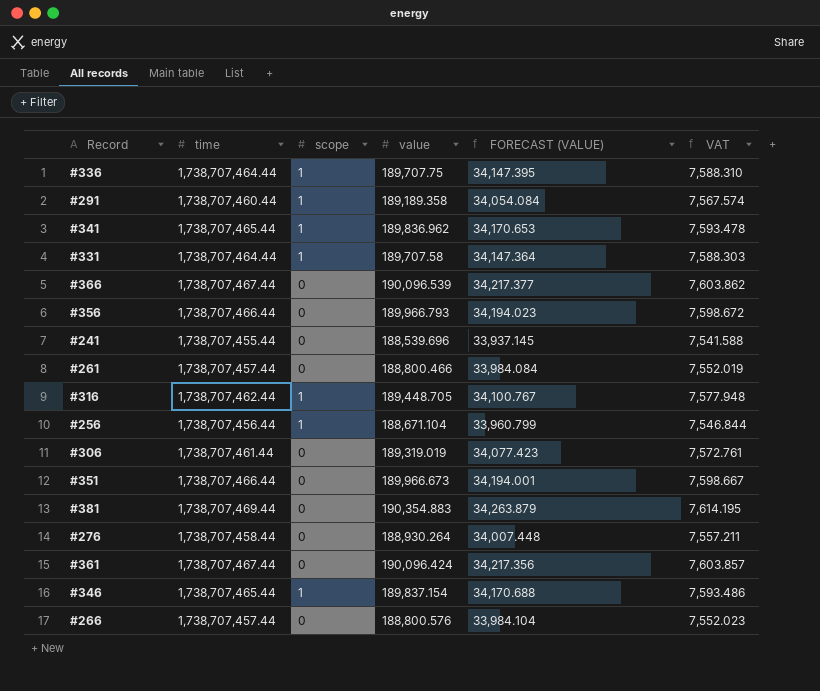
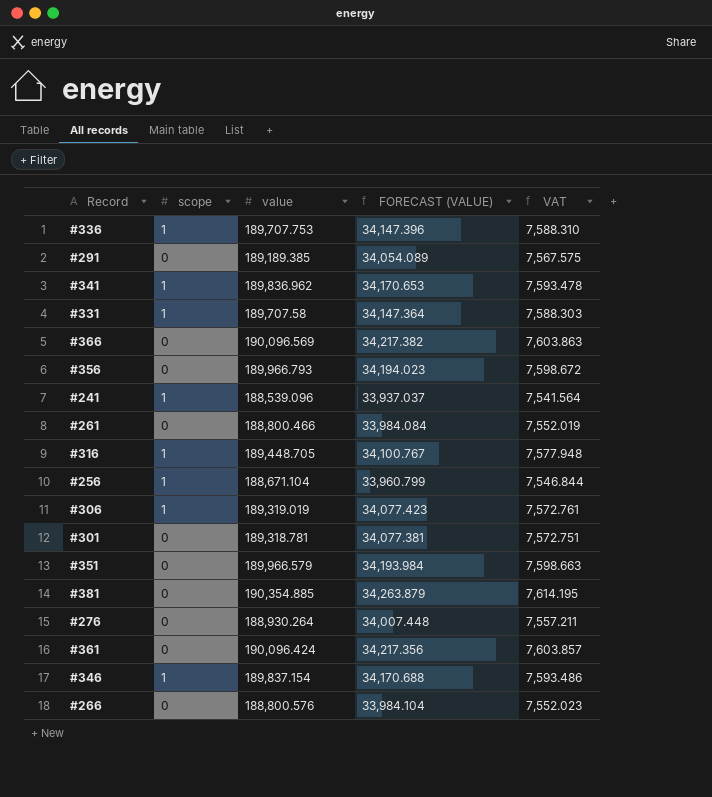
column time | position: 2 -> none
#336 | value: 189,707.75 -> 189,707.753
#336 | FORECAST (VALUE): 34,147.395 -> 34,147.396
#291 | scope: 1 -> 0
#291 | value: 189,189.358 -> 189,189.385
#291 | FORECAST (VALUE): 34,054.084 -> 34,054.089
#291 | VAT: 7,567.574 -> 7,567.575
#366 | value: 190,096.539 -> 190,096.569
#366 | FORECAST (VALUE): 34,217.377 -> 34,217.382
#366 | VAT: 7,603.862 -> 7,603.863
#241 | scope: 0 -> 1
#241 | value: 188,539.696 -> 188,539.096
#241 | FORECAST (VALUE): 33,937.145 -> 33,937.037
#241 | VAT: 7,541.588 -> 7,541.564
#306 | scope: 0 -> 1
row #301: none -> 0 | 189,318.781 | 34,077.381 | 7,572.751
#351 | value: 189,966.673 -> 189,966.579
#351 | FORECAST (VALUE): 34,194.001 -> 34,193.984
#351 | VAT: 7,598.667 -> 7,598.663
#381 | value: 190,354.883 -> 190,354.885

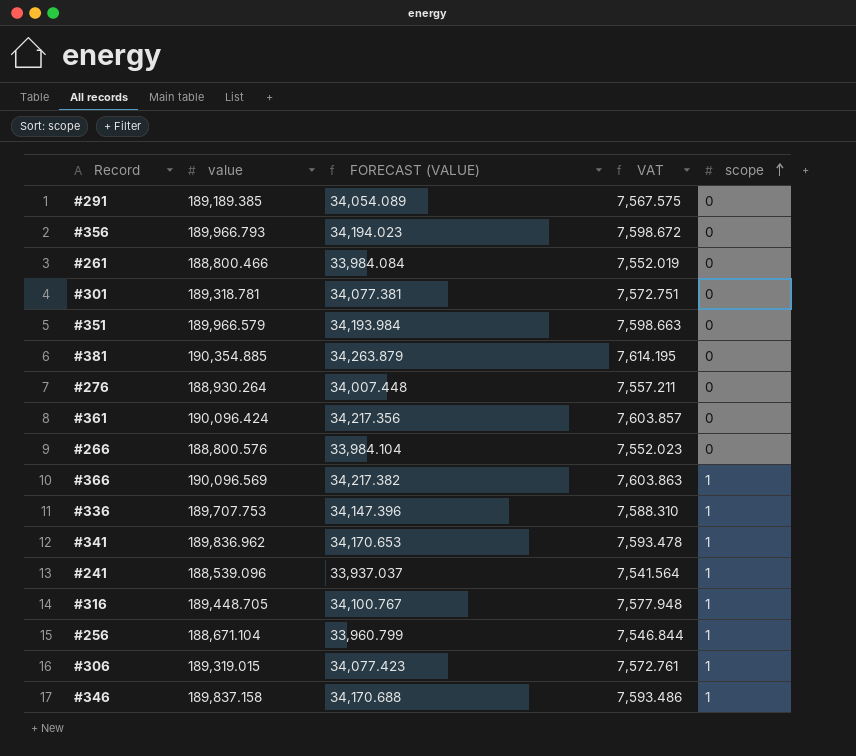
row order: none -> scope ascending
column scope | position: 2 -> 5
row #331: 1 | 189,707.58 | 34,147.364 | 7,588.303 -> none
#366 | scope: 0 -> 1
#306 | value: 189,319.019 -> 189,319.015
#346 | value: 189,837.154 -> 189,837.158

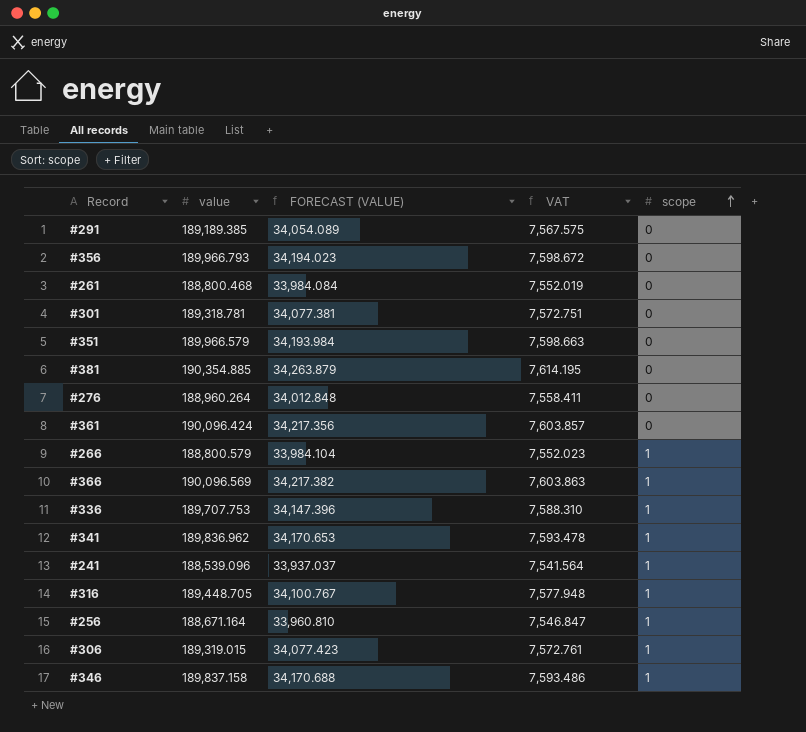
#261 | value: 188,800.466 -> 188,800.468
#276 | value: 188,930.264 -> 188,960.264
#276 | FORECAST (VALUE): 34,007.448 -> 34,012.848
#276 | VAT: 7,557.211 -> 7,558.411
#266 | value: 188,800.576 -> 188,800.579
#266 | scope: 0 -> 1
#256 | value: 188,671.104 -> 188,671.164
#256 | FORECAST (VALUE): 33,960.799 -> 33,960.810
#256 | VAT: 7,546.844 -> 7,546.847

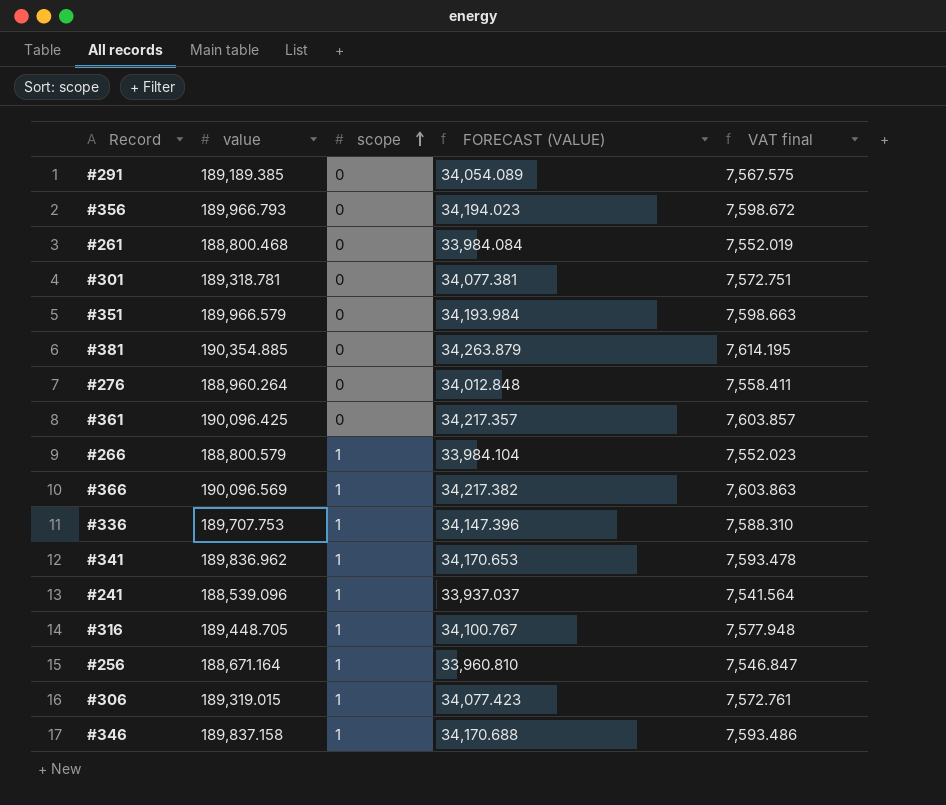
column scope | position: 5 -> 3
column name: VAT -> VAT final
#361 | value: 190,096.424 -> 190,096.425
#361 | FORECAST (VALUE): 34,217.356 -> 34,217.357

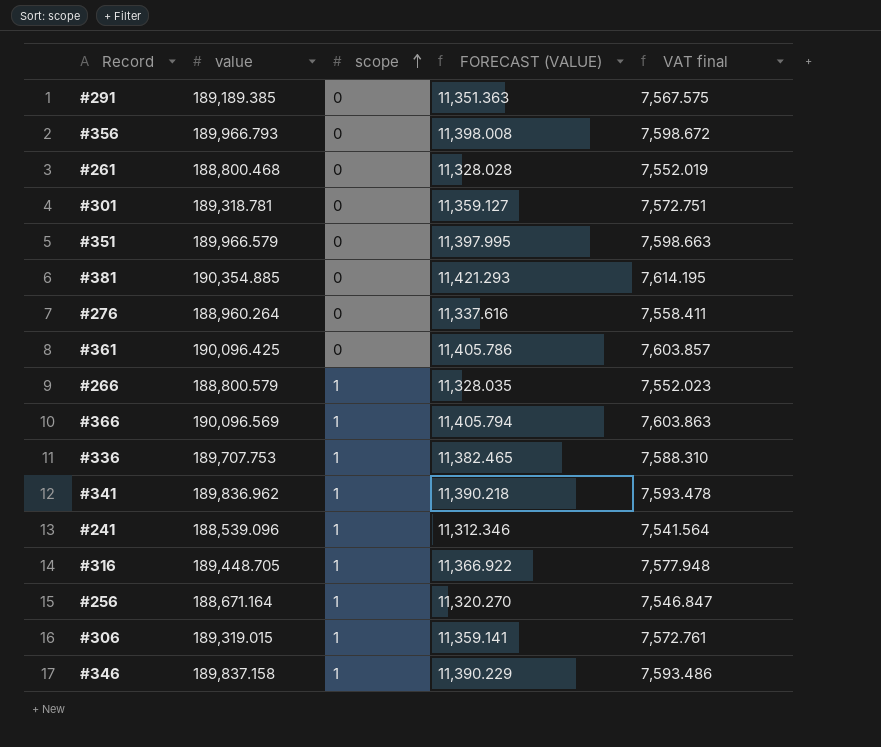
column FORECAST (VALUE) | formula: [value] * 0.18 -> [value] * 0.06

